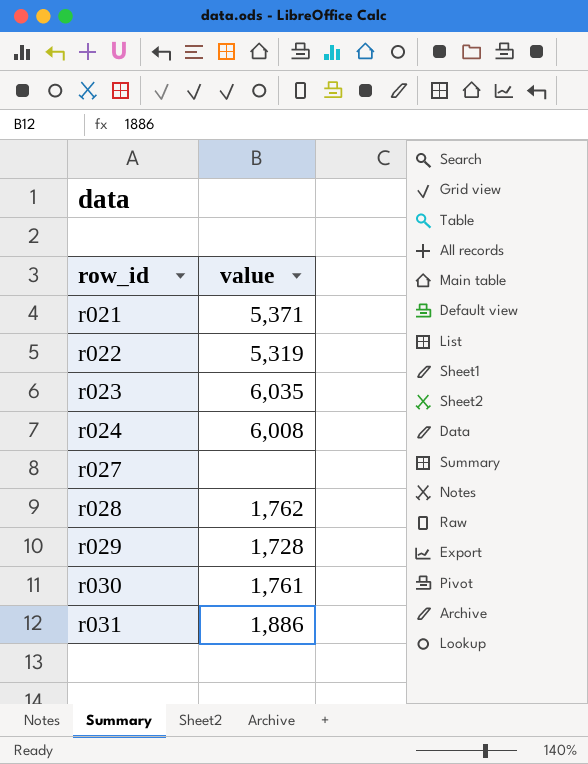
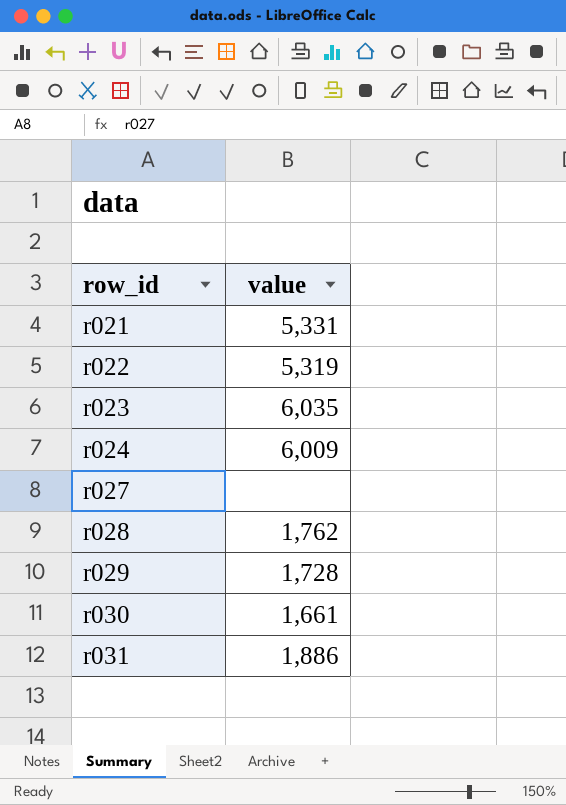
r021 | value: 5,371 -> 5,331
r024 | value: 6,008 -> 6,009
r030 | value: 1,761 -> 1,661

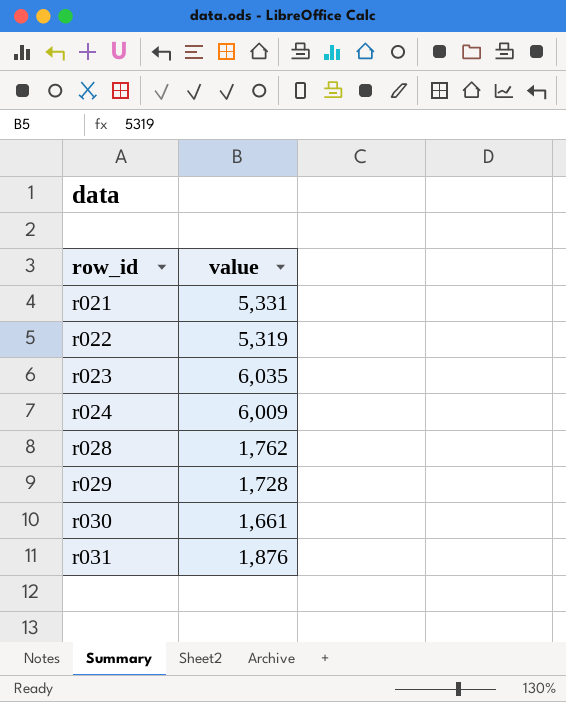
row r027: none -> none
r031 | value: 1,886 -> 1,876

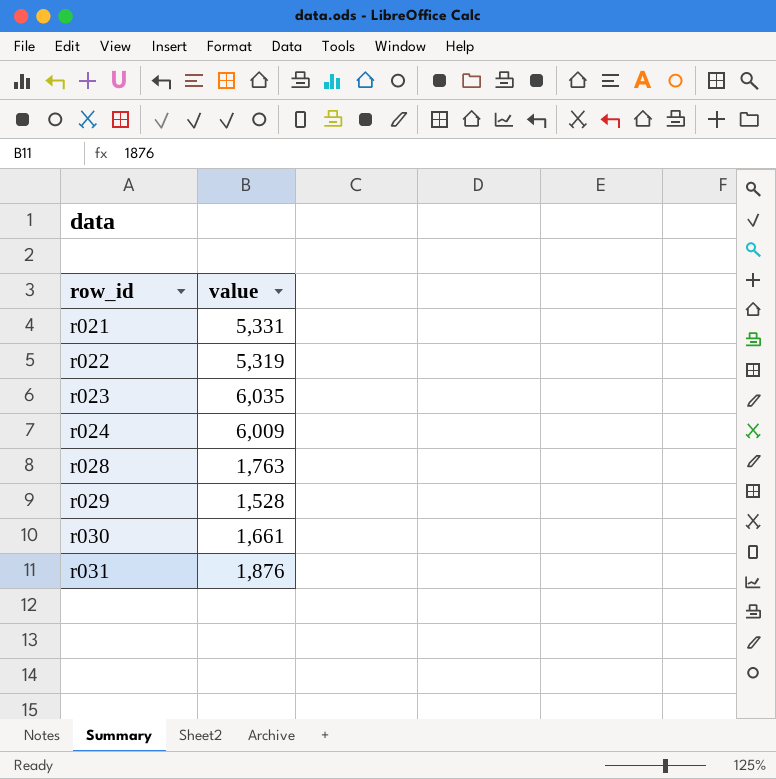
r028 | value: 1,762 -> 1,763
r029 | value: 1,728 -> 1,528

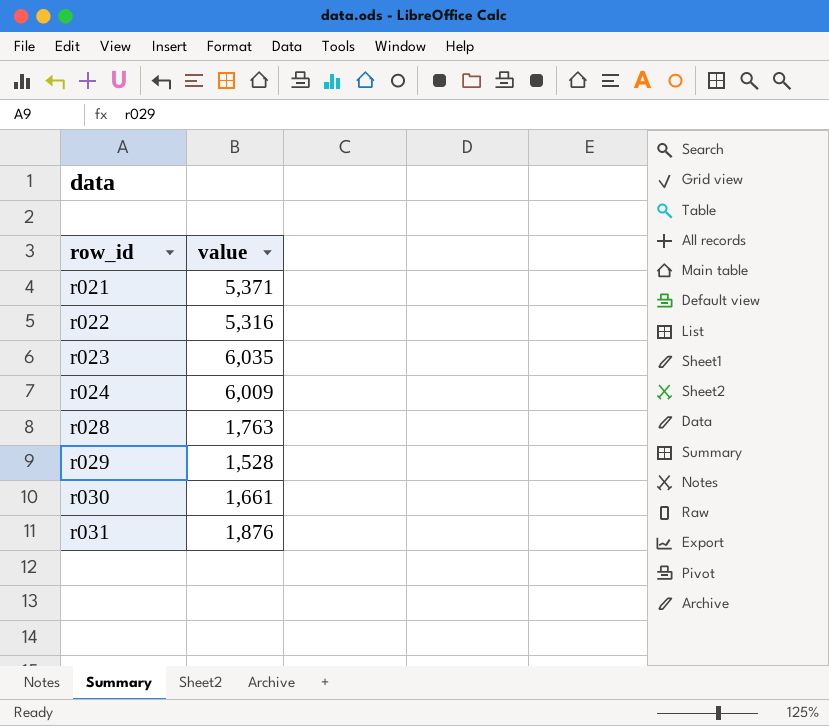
r021 | value: 5,331 -> 5,371
r022 | value: 5,319 -> 5,316

